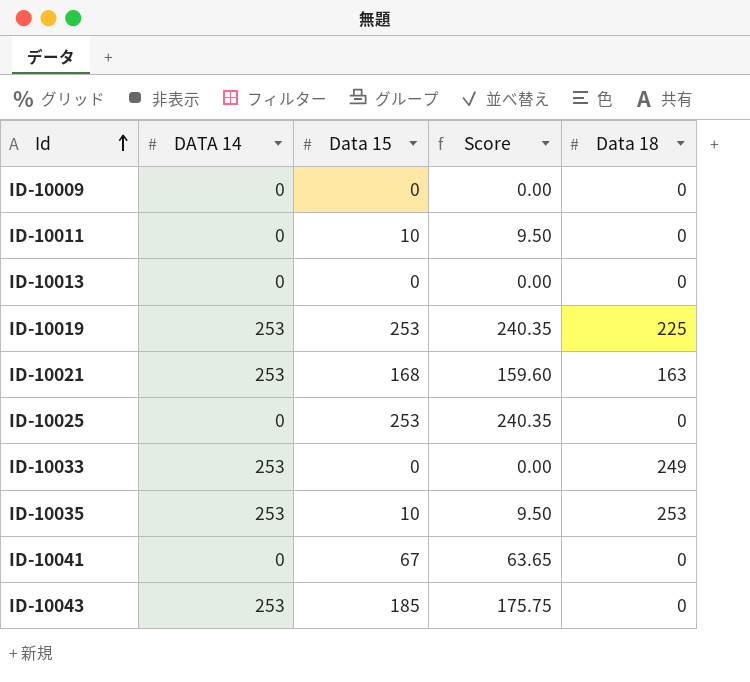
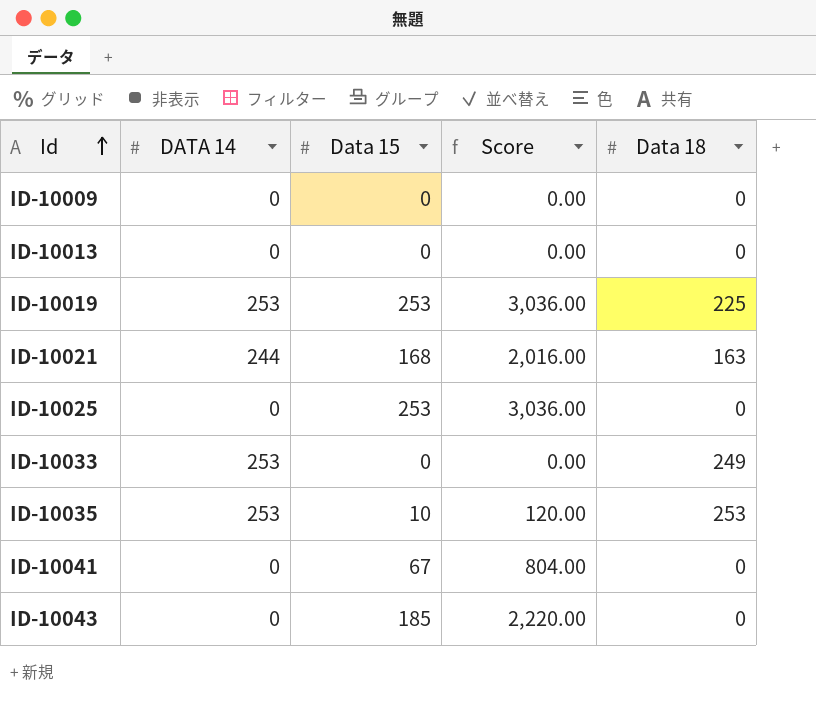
column Score | formula: [Data 15] * 0.95 -> [Data 15] * 12
row ID-10011: 0 | 10 | 9.50 | 0 -> none
ID-10021 | DATA 14: 253 -> 244
ID-10043 | DATA 14: 253 -> 0

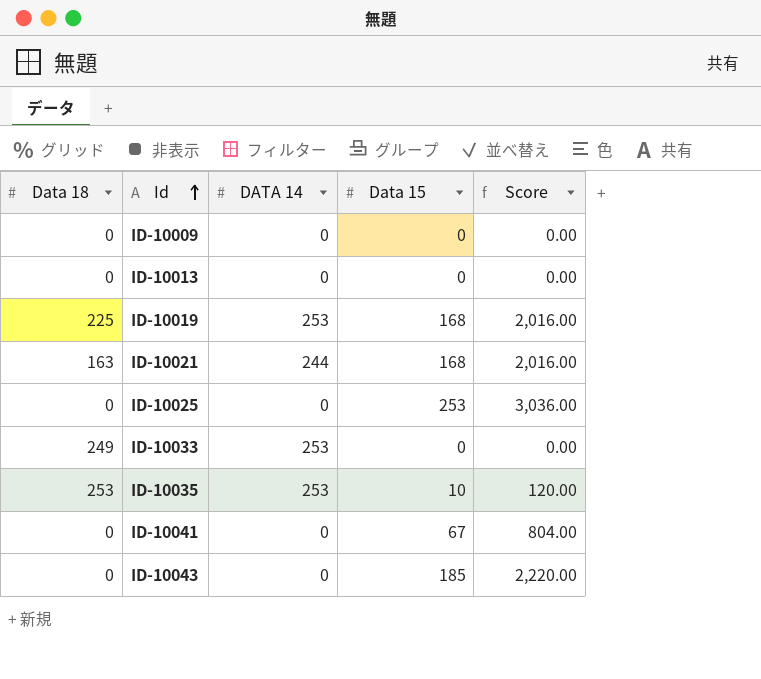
column Data 18 | position: 5 -> 1
ID-10019 | Data 15: 253 -> 168
ID-10019 | Score: 3,036.00 -> 2,016.00

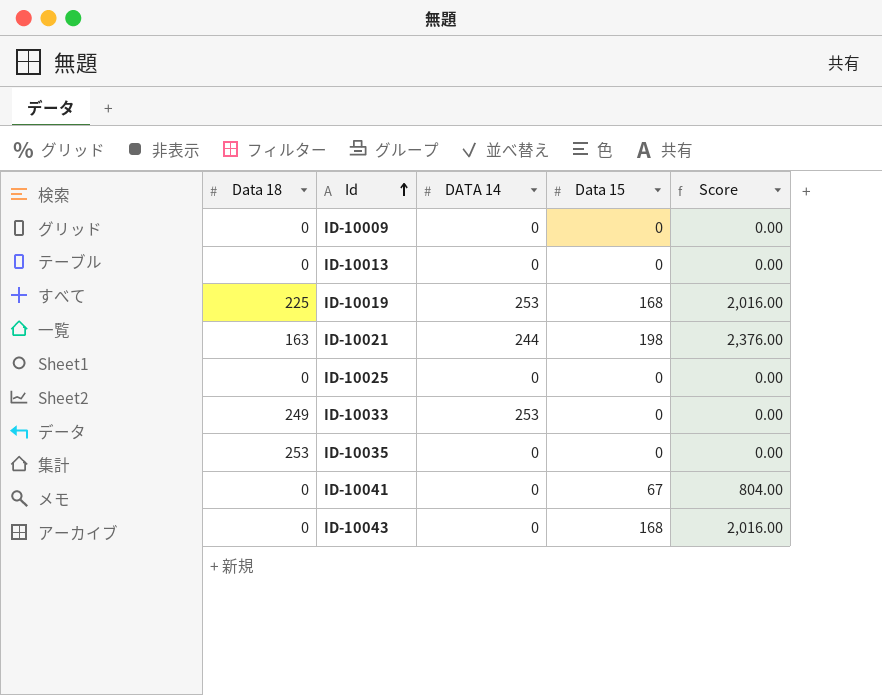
ID-10021 | Data 15: 168 -> 198
ID-10021 | Score: 2,016.00 -> 2,376.00
ID-10025 | Data 15: 253 -> 0
ID-10025 | Score: 3,036.00 -> 0.00
ID-10035 | DATA 14: 253 -> 0
ID-10035 | Data 15: 10 -> 0
ID-10035 | Score: 120.00 -> 0.00
ID-10043 | Data 15: 185 -> 168
ID-10043 | Score: 2,220.00 -> 2,016.00

